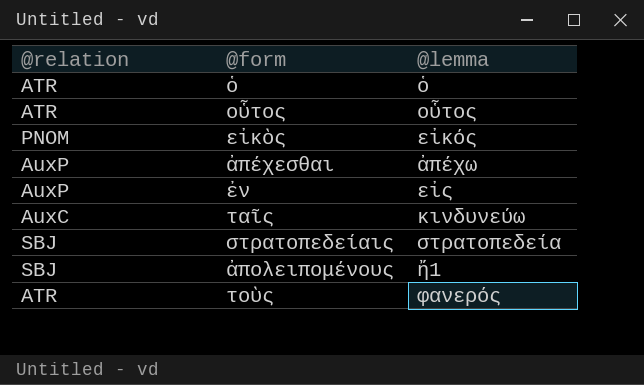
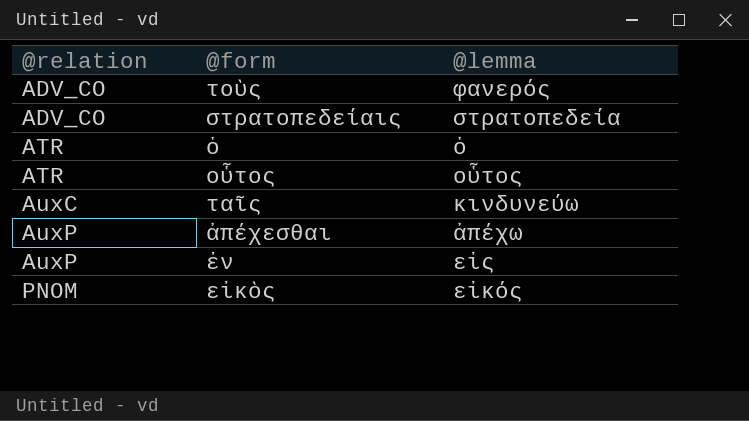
row order: none -> @relation ascending
row ἀπολειπομένους: SBJ | ἤ1 -> none
τοὺς | @relation: ATR -> ADV_CO
στρατοπεδείαις | @relation: SBJ -> ADV_CO

